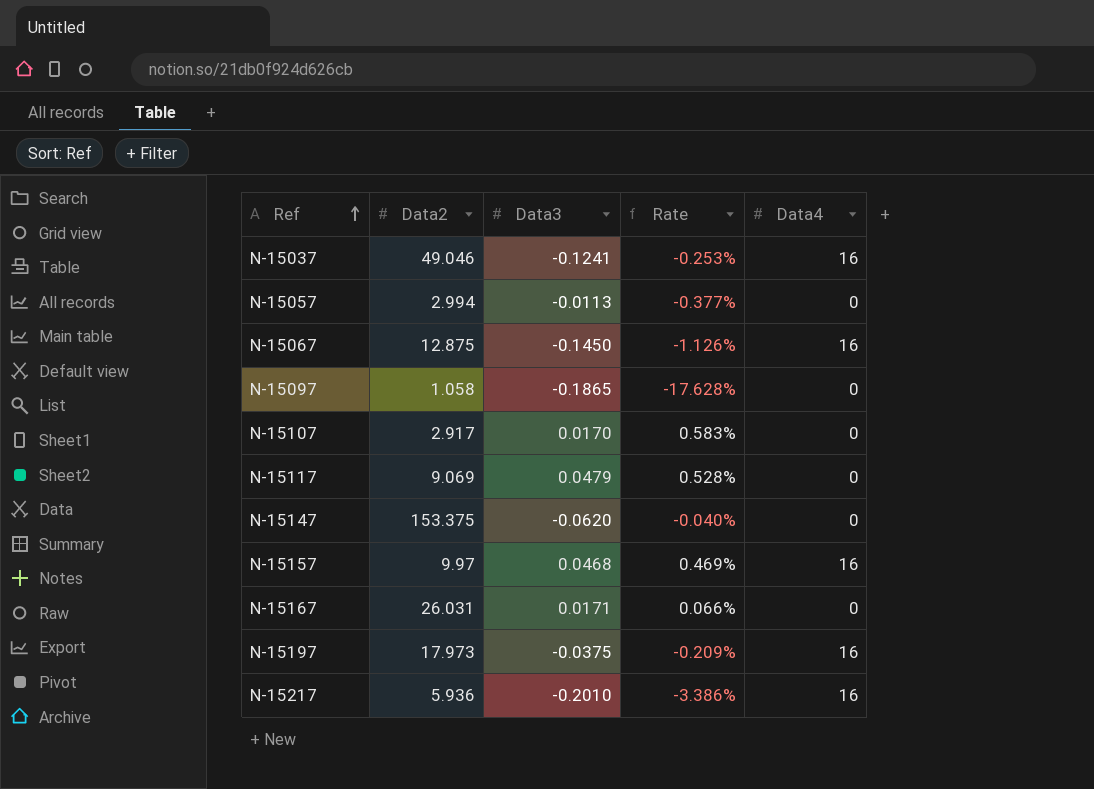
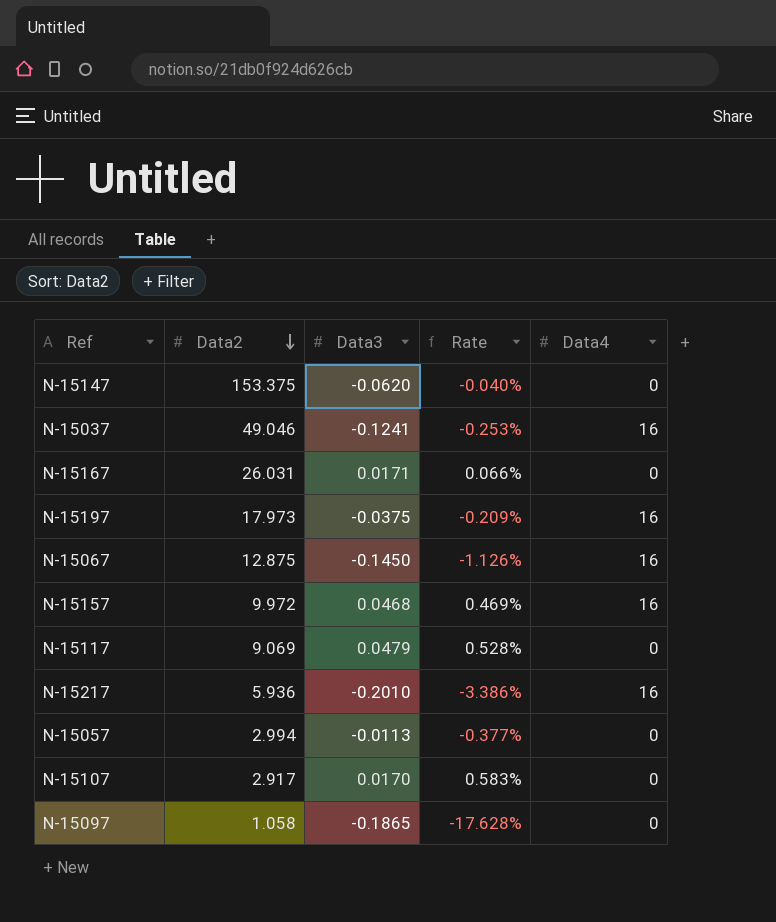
row order: Ref ascending -> Data2 descending
N-15157 | Data2: 9.97 -> 9.972

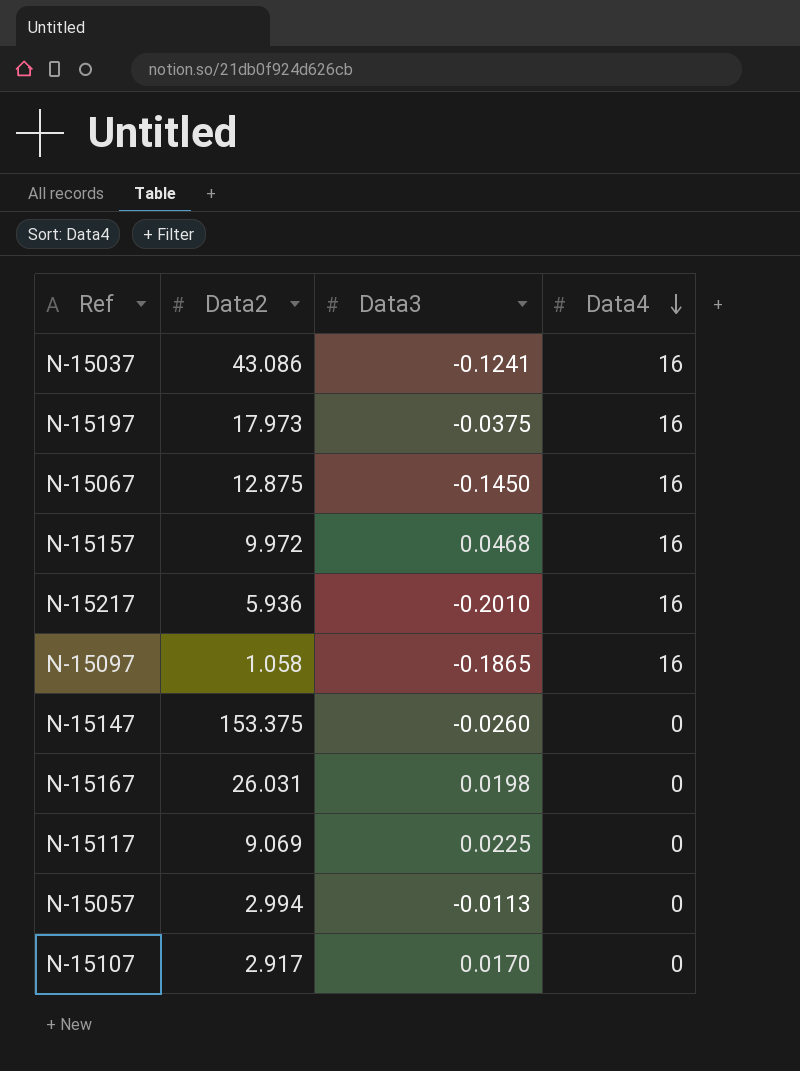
row order: Data2 descending -> Data4 descending
column Rate | formula: [Data3] / [Data2] -> none
N-15037 | Data2: 49.046 -> 43.086
N-15097 | Data4: 0 -> 16
N-15147 | Data3: -0.0620 -> -0.0260
N-15167 | Data3: 0.0171 -> 0.0198
N-15117 | Data3: 0.0479 -> 0.0225

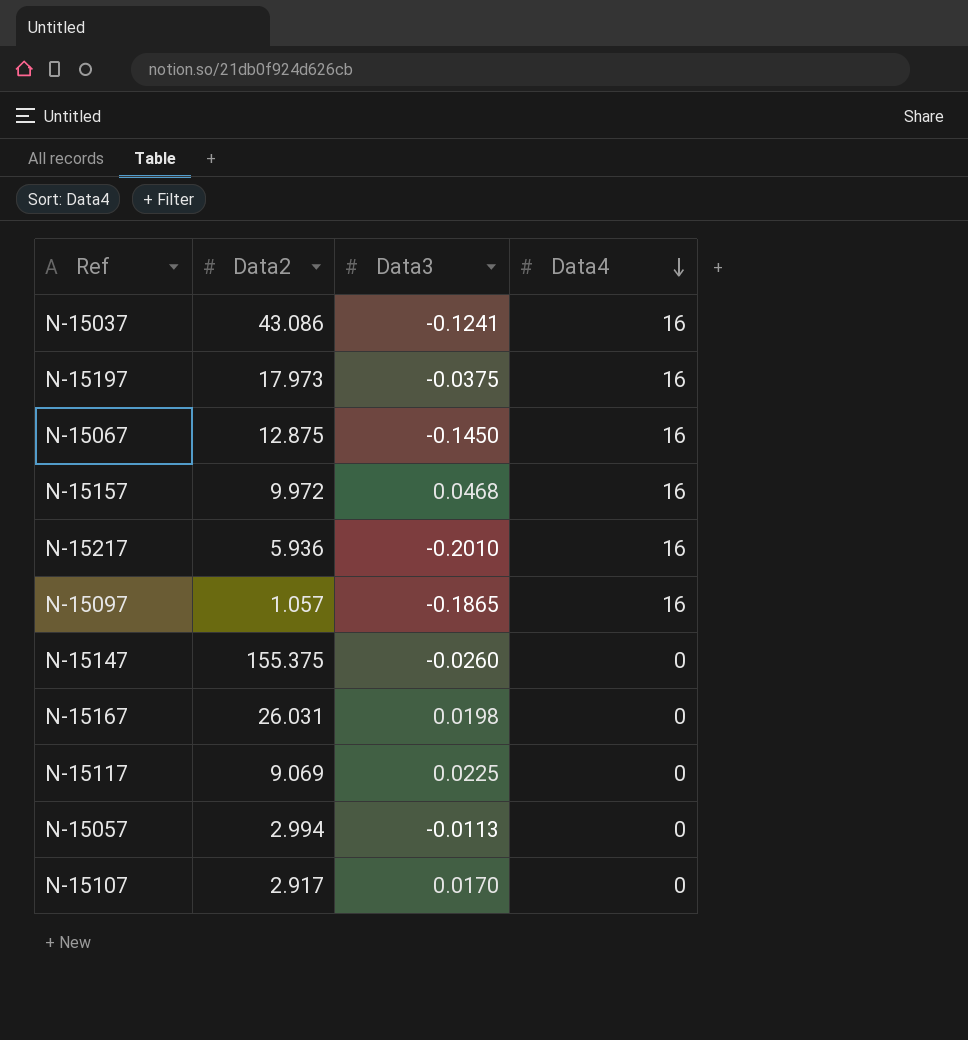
N-15097 | Data2: 1.058 -> 1.057
N-15147 | Data2: 153.375 -> 155.375

